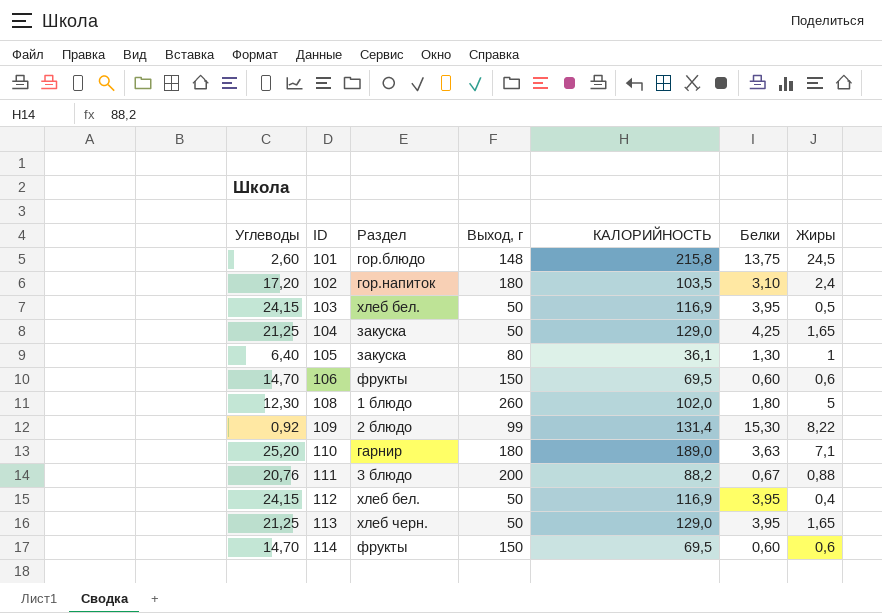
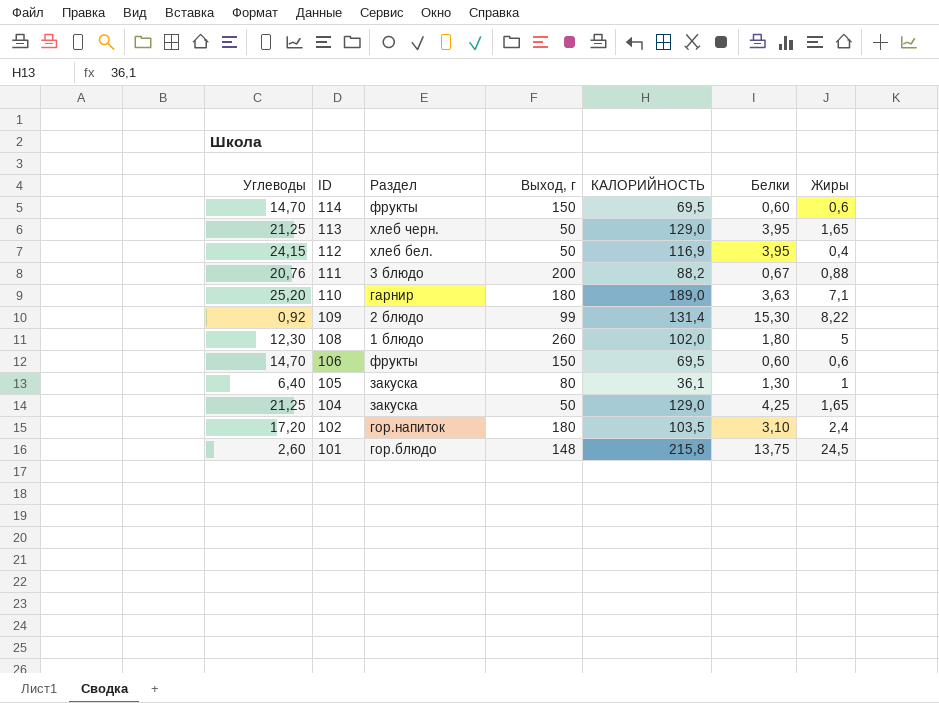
row order: ID ascending -> ID descending
row 103: 24,15 | хлеб бел. | 50 | 116,9 | 3,95 | 0,5 -> none

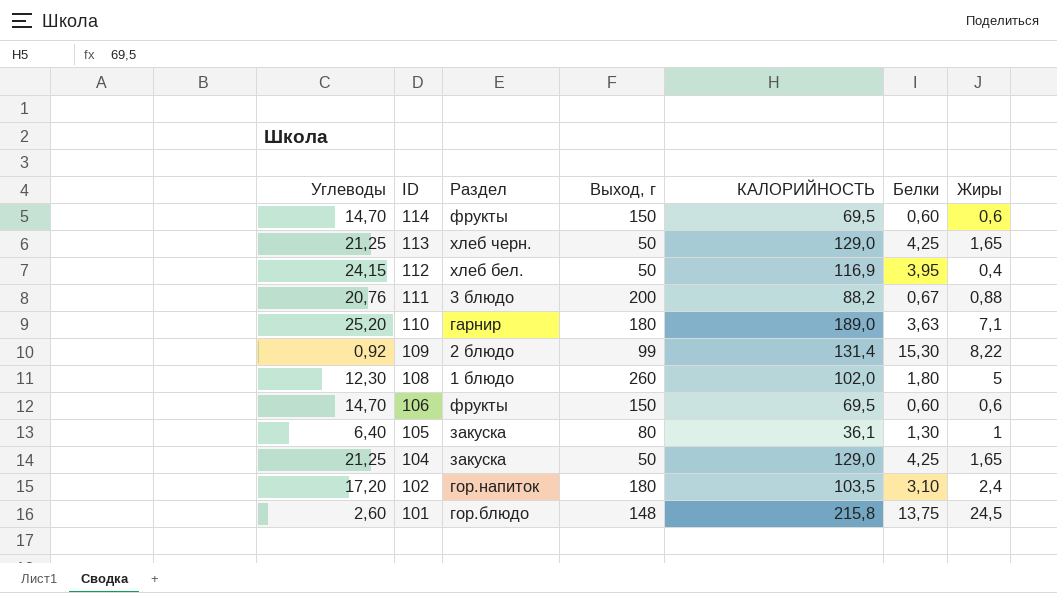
113 | Белки: 3,95 -> 4,25

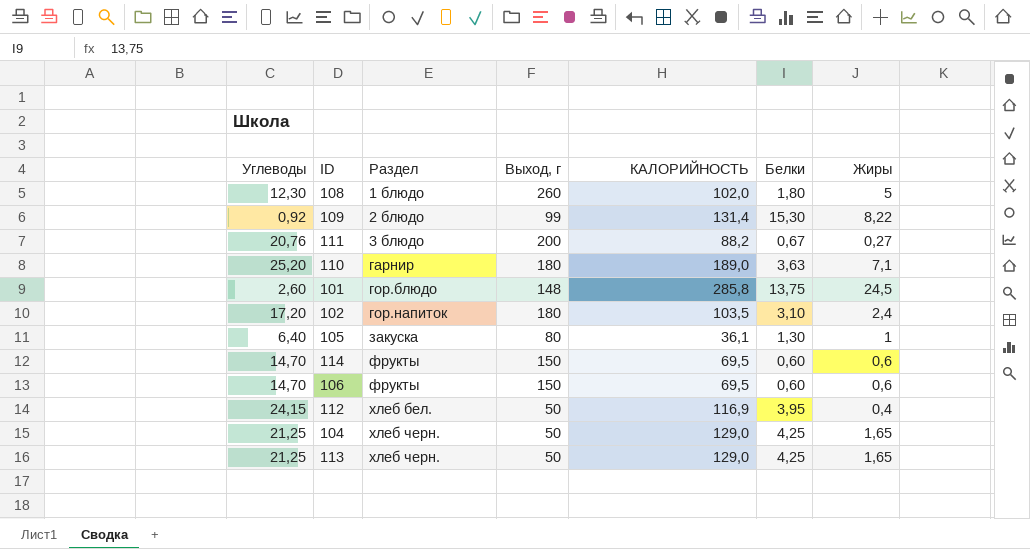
row order: ID descending -> Раздел ascending
111 | Жиры: 0,88 -> 0,27
101 | КАЛОРИЙНОСТЬ: 215,8 -> 285,8
104 | Раздел: закуска -> хлеб черн.

